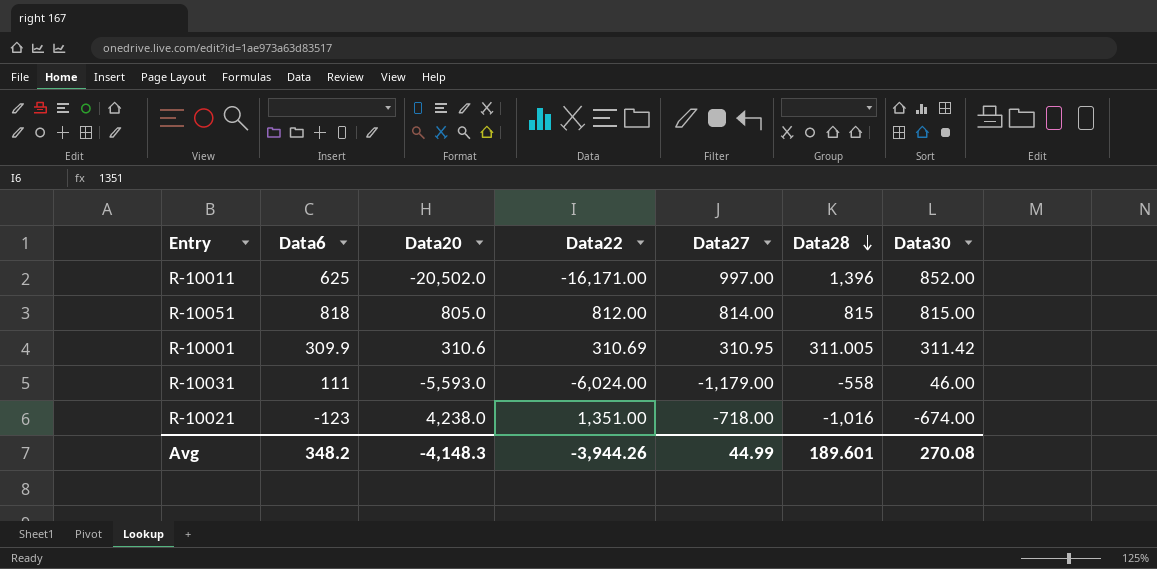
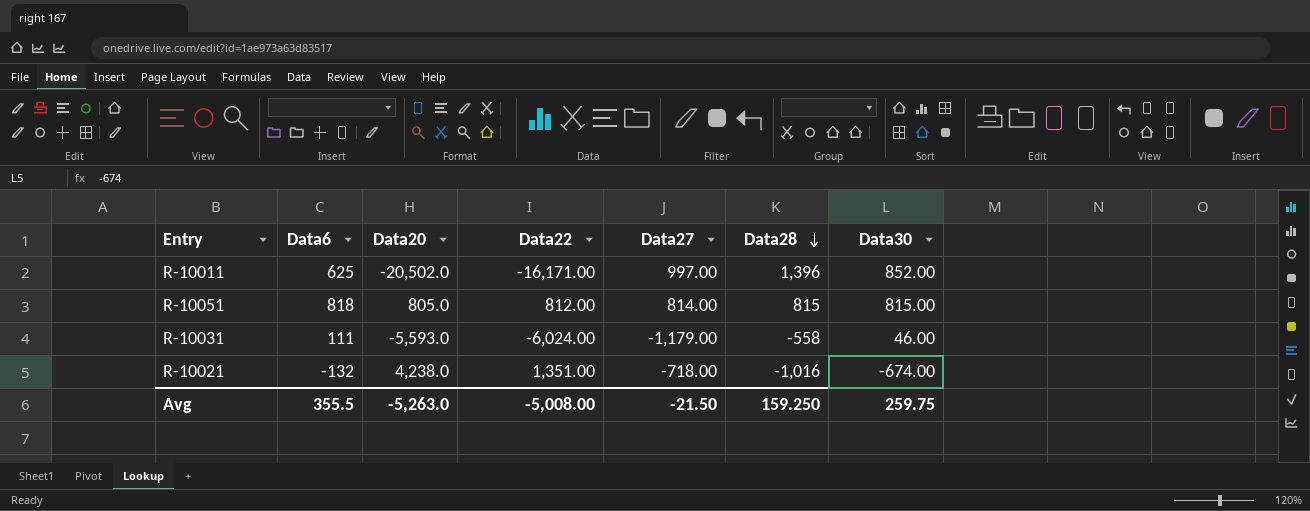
row R-10001: 309.9 | 310.6 | 310.69 | 310.95 | 311.005 | 311.42 -> none
R-10021 | Data6: -123 -> -132
Avg | Data6: 348.2 -> 355.5
Avg | Data20: -4,148.3 -> -5,263.0
Avg | Data22: -3,944.26 -> -5,008.00
Avg | Data27: 44.99 -> -21.50
Avg | Data28: 189.601 -> 159.250
Avg | Data30: 270.08 -> 259.75

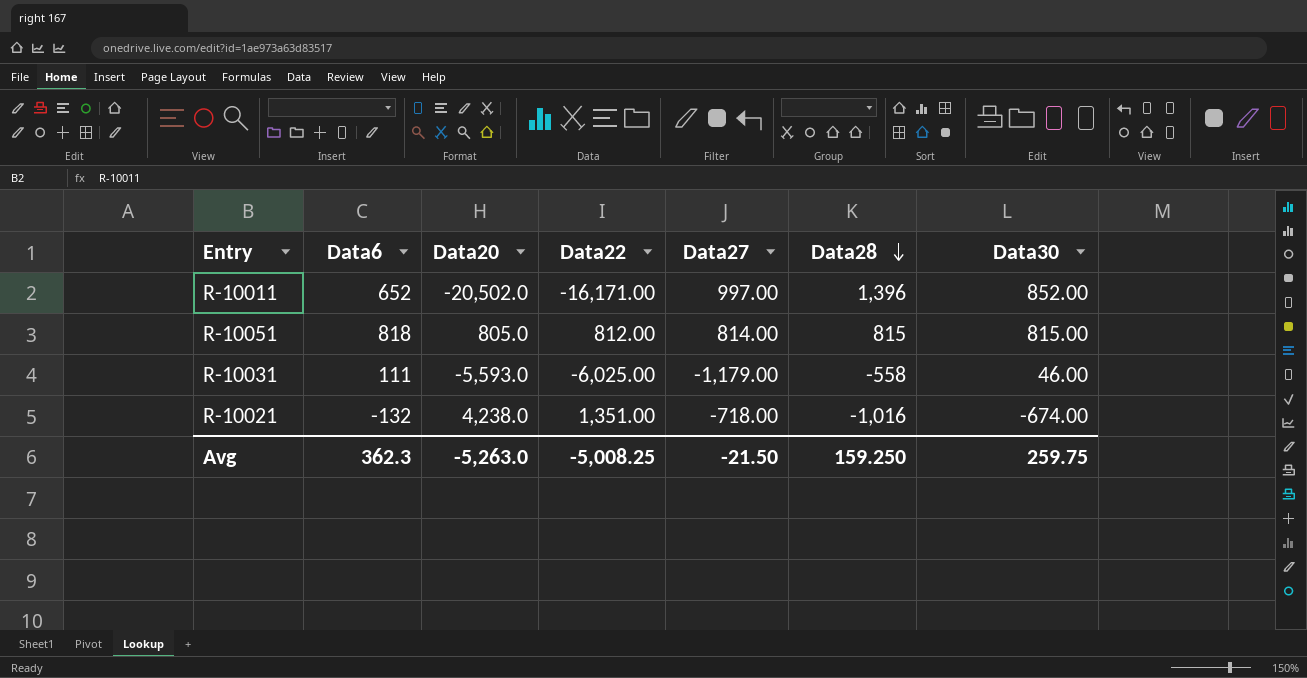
R-10011 | Data6: 625 -> 652
R-10031 | Data22: -6,024.00 -> -6,025.00
Avg | Data6: 355.5 -> 362.3
Avg | Data22: -5,008.00 -> -5,008.25

